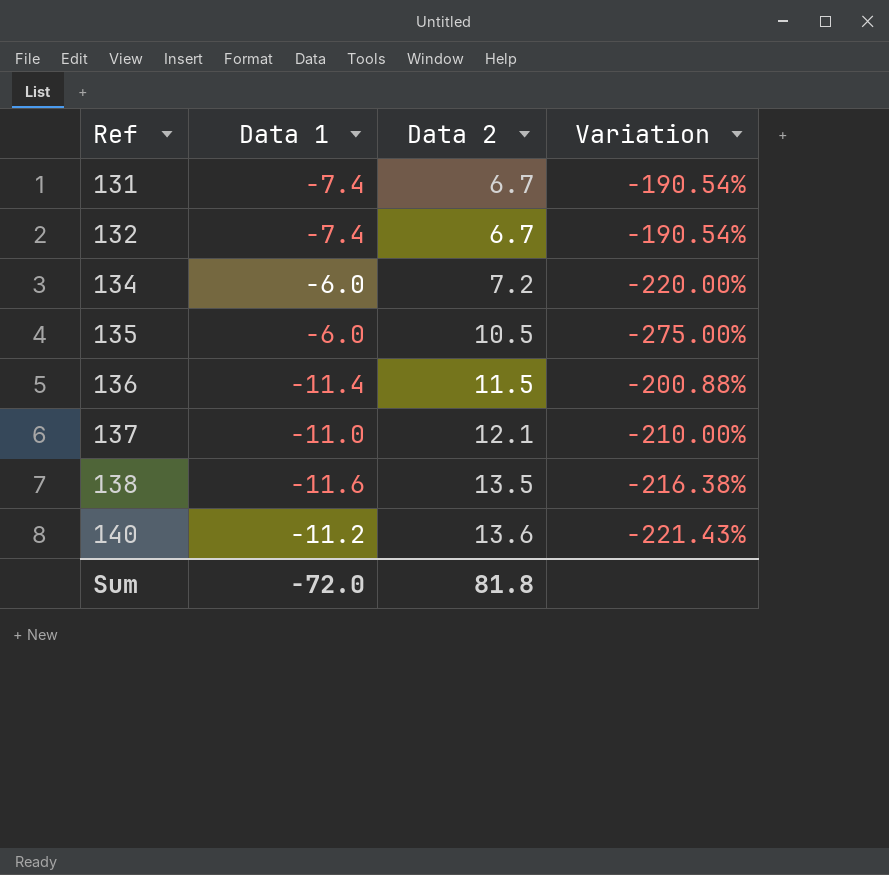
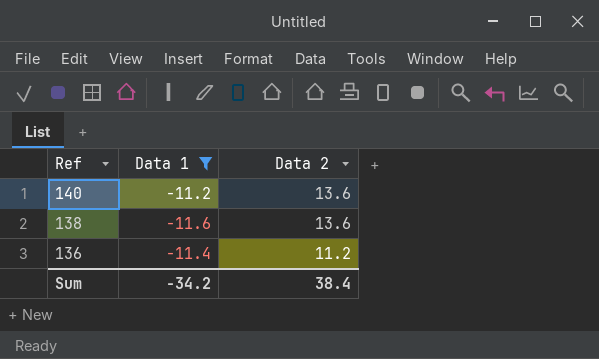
filter: none -> Data 1 <= -11.2
row order: Ref ascending -> Ref descending
column Variation | formula: ([Data 2] - [Data 1]) / [Data 1] -> none
138 | Data 2: 13.5 -> 13.6
136 | Data 2: 11.5 -> 11.2
Sum | Data 1: -72.0 -> -34.2
Sum | Data 2: 81.8 -> 38.4

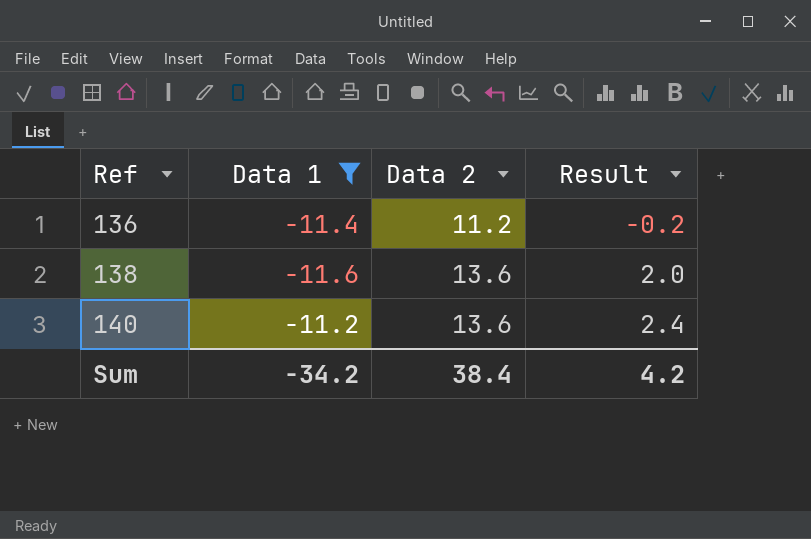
row order: Ref descending -> Ref ascending
column Result | formula: none -> [Data 1] + [Data 2]

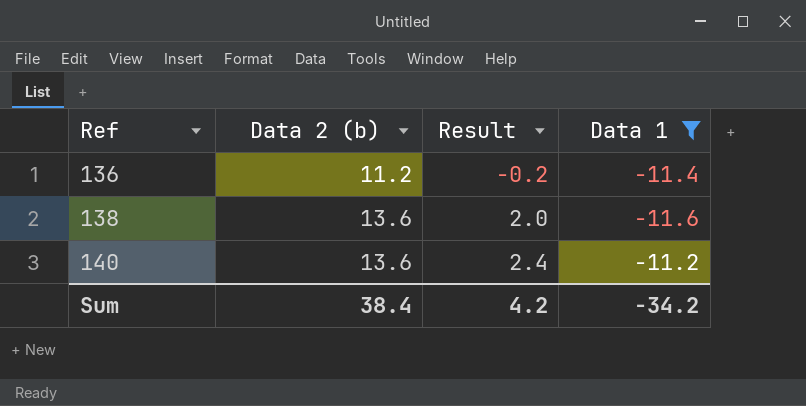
column name: Data 2 -> Data 2 (b)
column Data 1 | position: 2 -> 4

